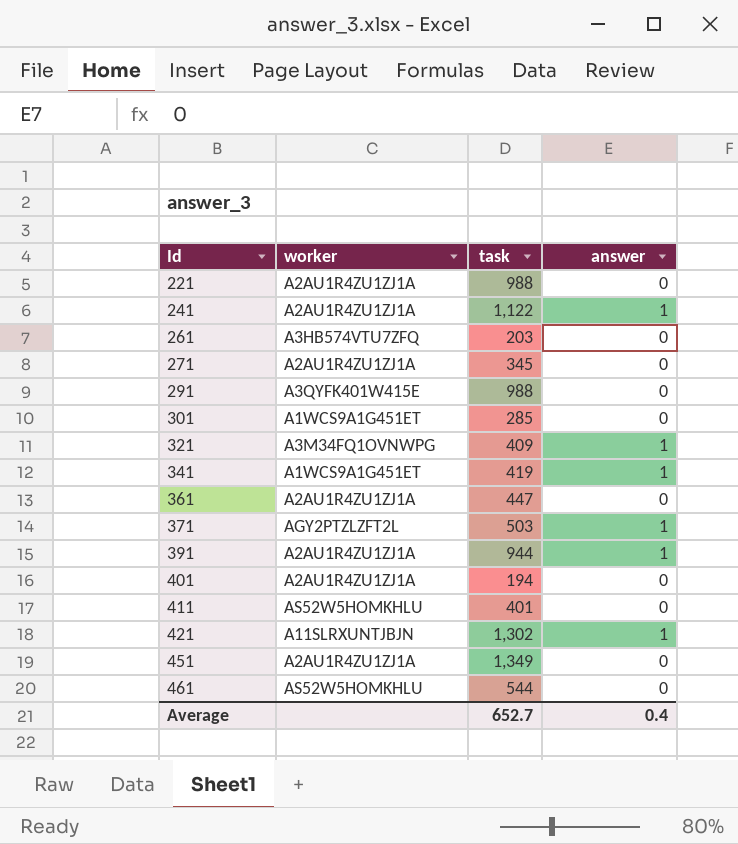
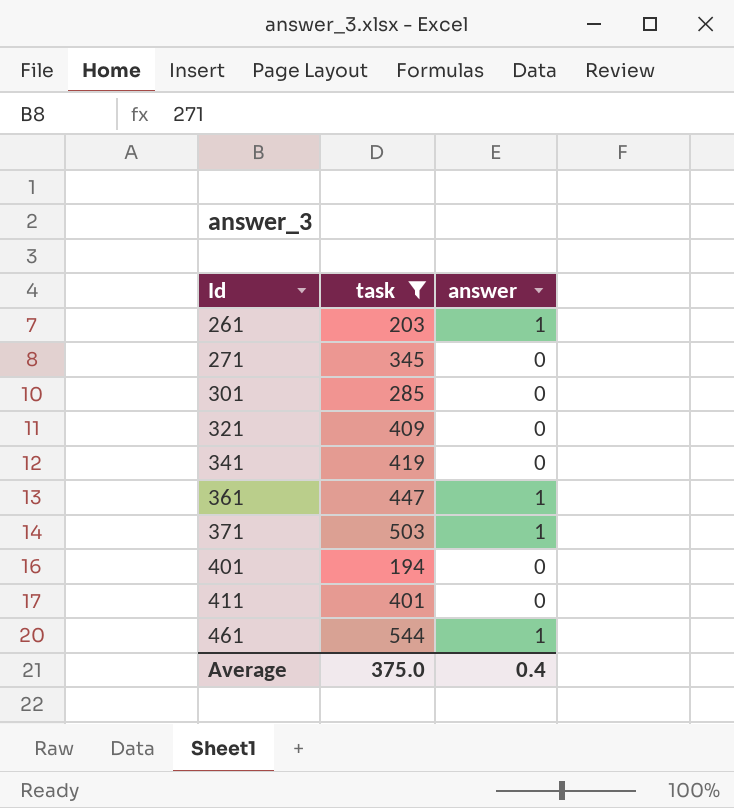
filter: none -> task <= 544
column worker | position: 2 -> none
261 | answer: 0 -> 1
321 | answer: 1 -> 0
341 | answer: 1 -> 0
361 | answer: 0 -> 1
461 | answer: 0 -> 1
Average | task: 652.7 -> 375.0

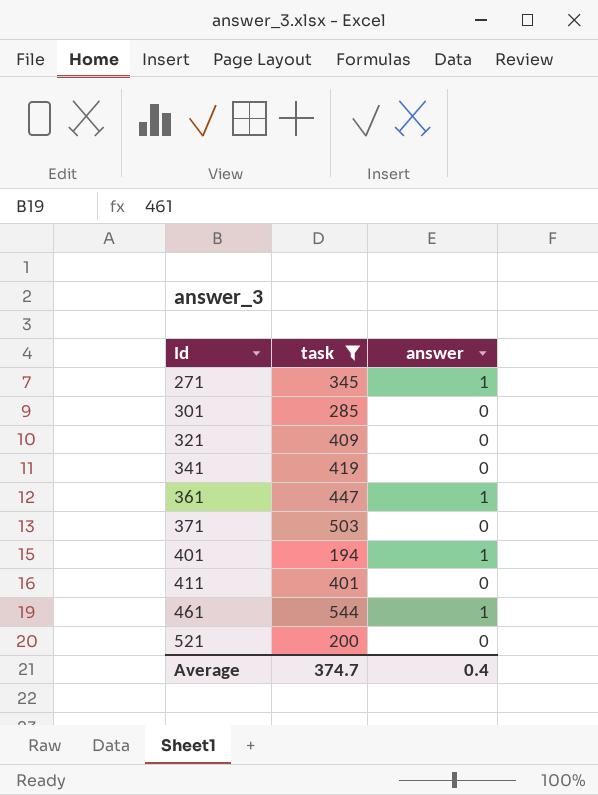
row 261: 203 | 1 -> none
271 | answer: 0 -> 1
371 | answer: 1 -> 0
401 | answer: 0 -> 1
row 521: none -> 200 | 0
Average | task: 375.0 -> 374.7

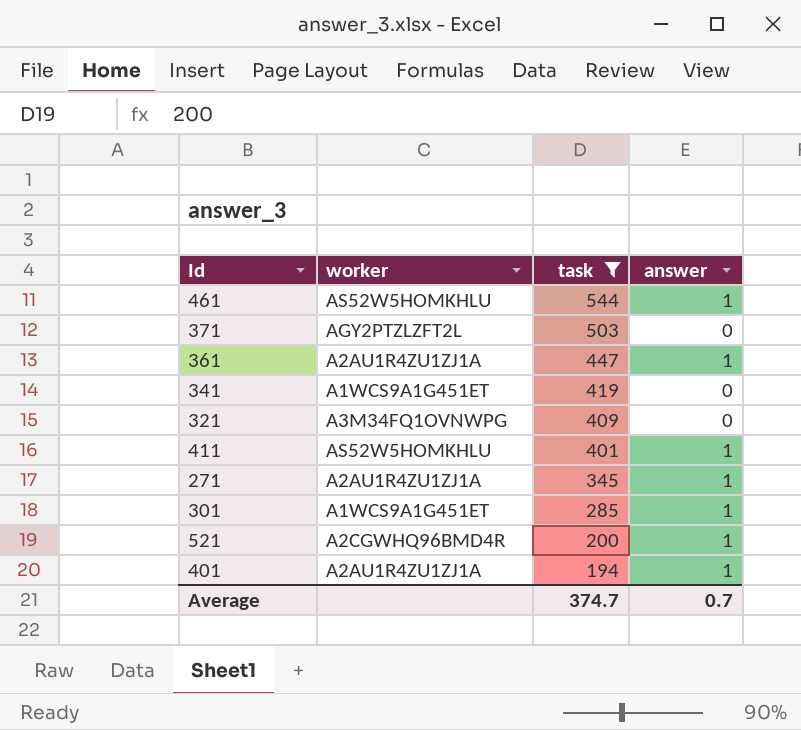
row order: Id ascending -> task descending
column worker | position: none -> 2
411 | answer: 0 -> 1
301 | answer: 0 -> 1
521 | answer: 0 -> 1
Average | answer: 0.4 -> 0.7

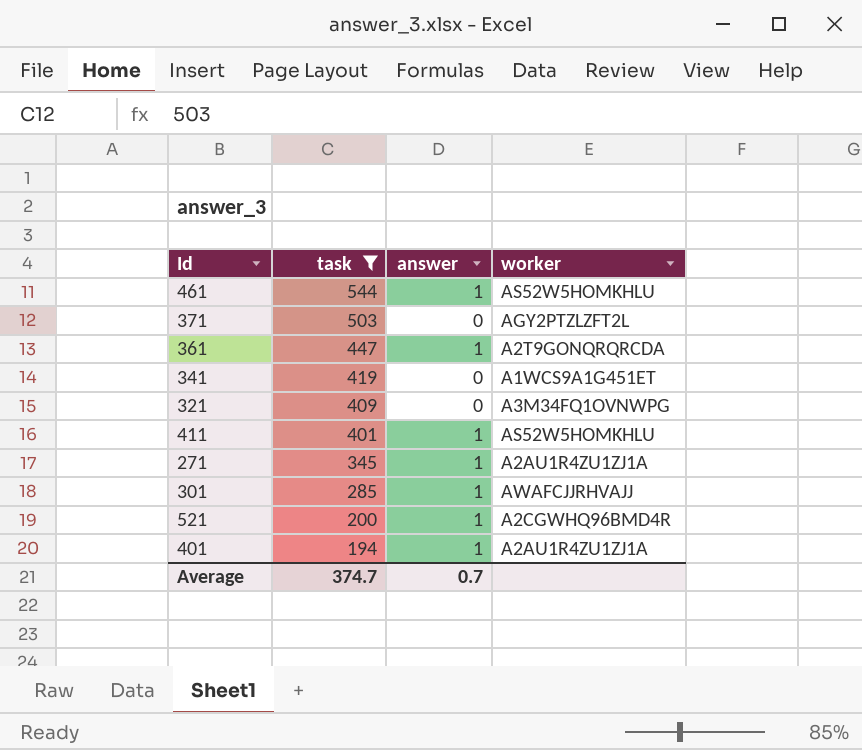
column worker | position: 2 -> 4
361 | worker: A2AU1R4ZU1ZJ1A -> A2T9GONQRQRCDA
301 | worker: A1WCS9A1G451ET -> AWAFCJJRHVAJJ

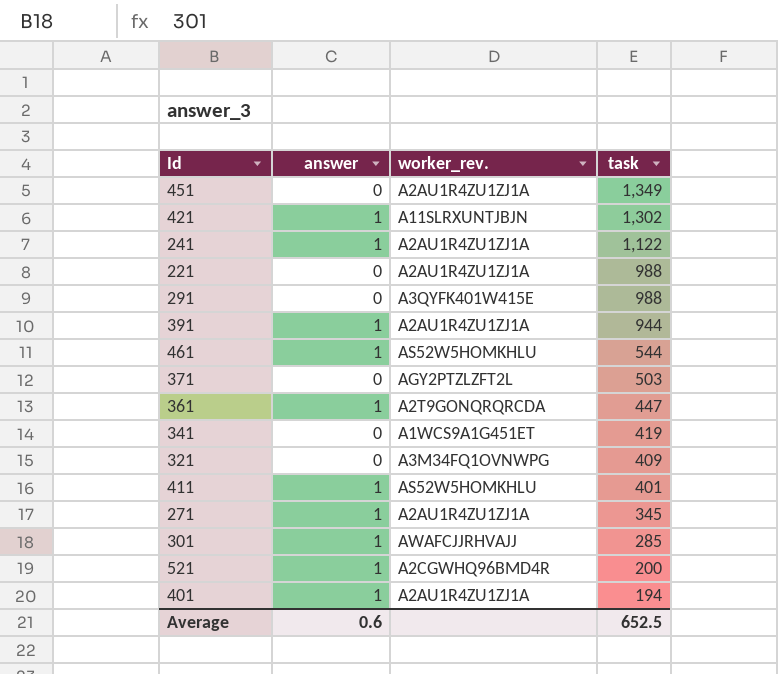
filter: task <= 544 -> none
column name: worker -> worker_rev.
column task | position: 2 -> 4
Average | answer: 0.7 -> 0.6
Average | task: 374.7 -> 652.5

